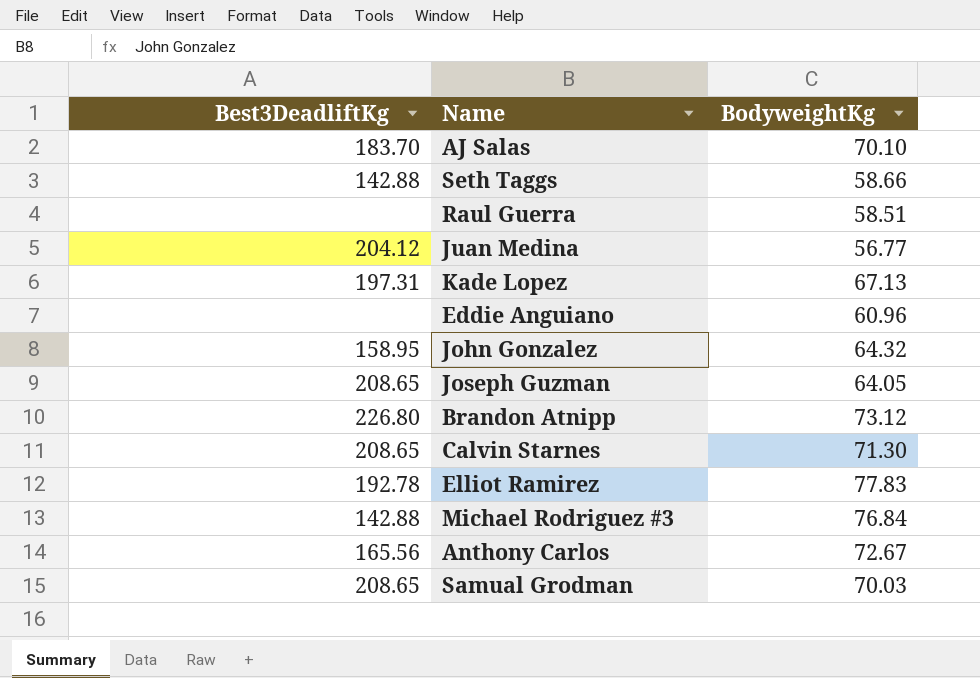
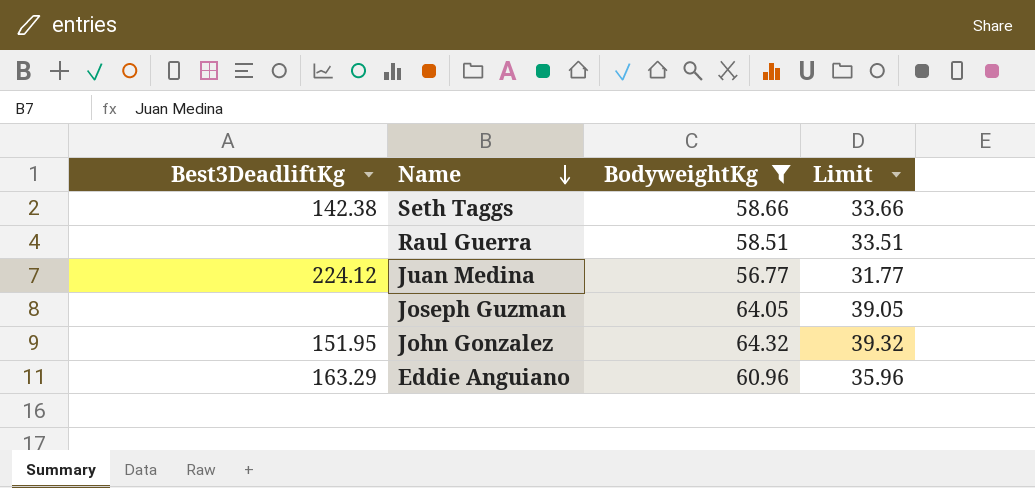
filter: none -> BodyweightKg <= 64.32
row order: none -> Name descending
column Limit | formula: none -> [BodyweightKg] - 25
Seth Taggs | Best3DeadliftKg: 142.88 -> 142.38
Juan Medina | Best3DeadliftKg: 204.12 -> 224.12
Joseph Guzman | Best3DeadliftKg: 208.65 -> none
John Gonzalez | Best3DeadliftKg: 158.95 -> 151.95
Eddie Anguiano | Best3DeadliftKg: none -> 163.29

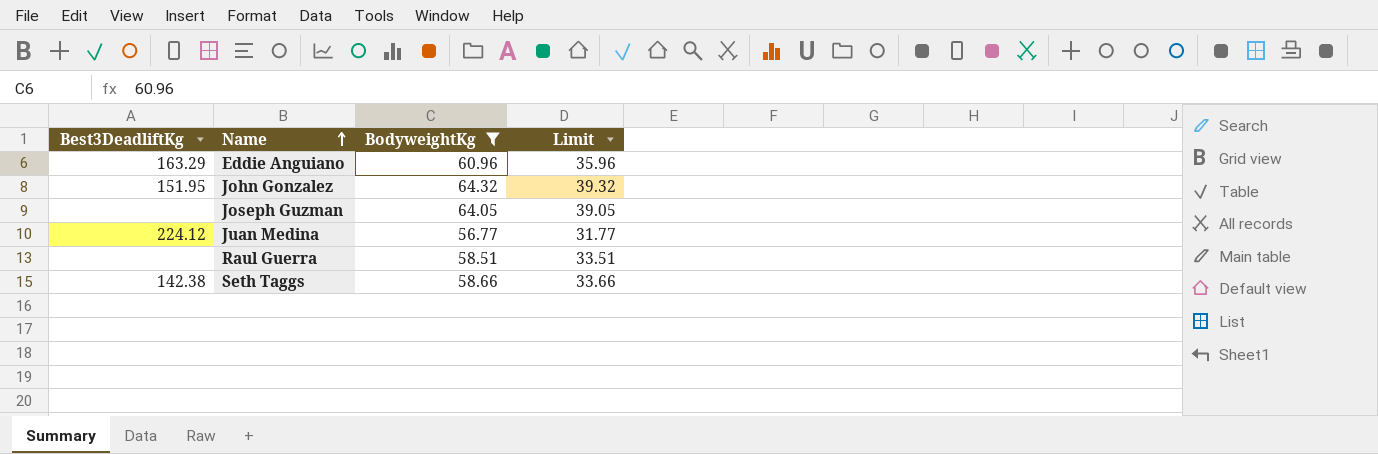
row order: Name descending -> Name ascending

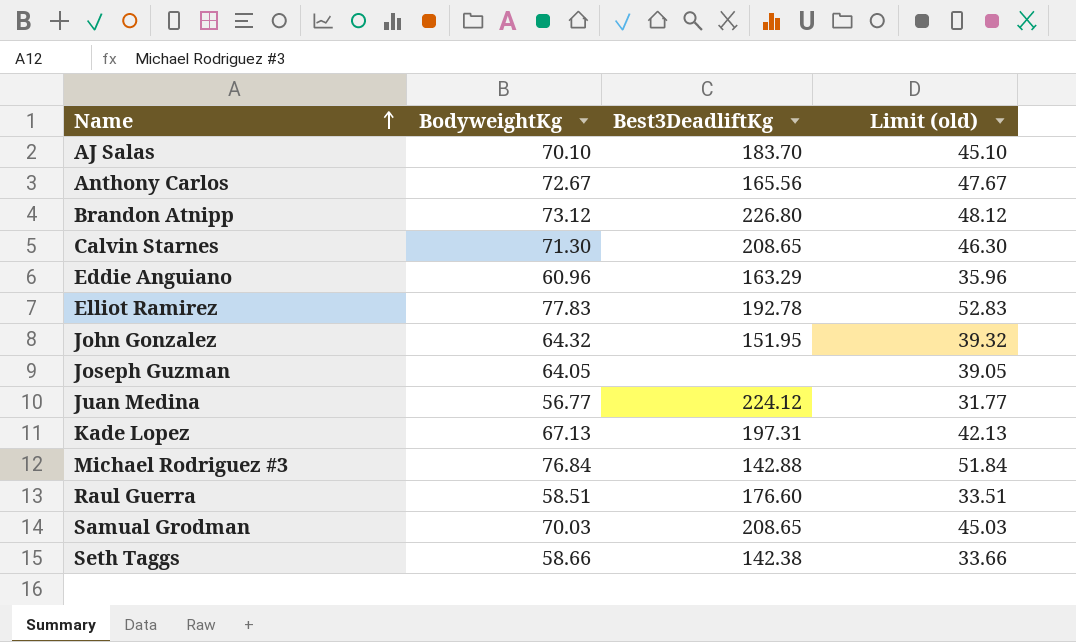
filter: BodyweightKg <= 64.32 -> none
column Best3DeadliftKg | position: 1 -> 3
column name: Limit -> Limit (old)
Raul Guerra | Best3DeadliftKg: none -> 176.60

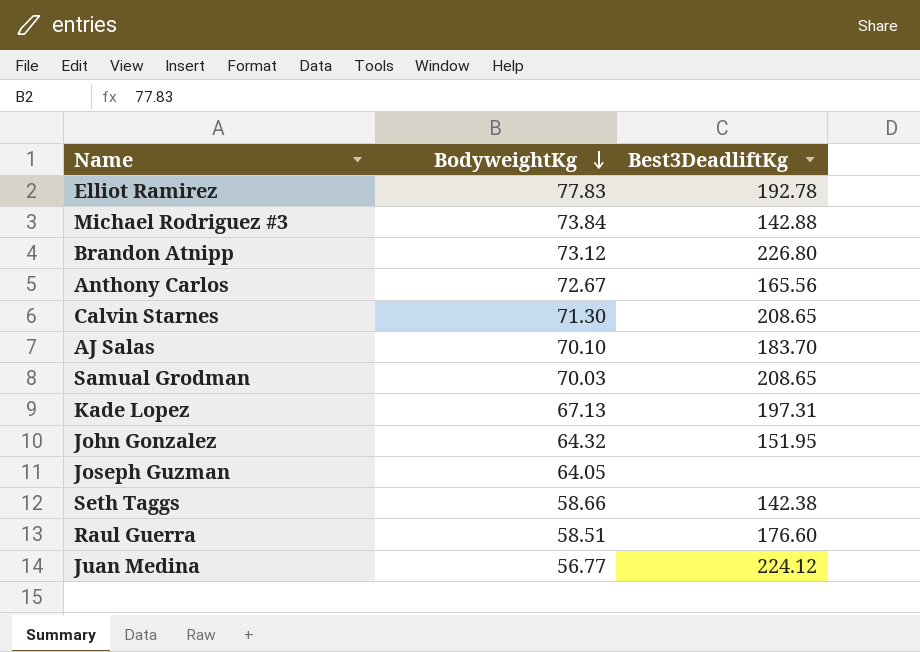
row order: Name ascending -> BodyweightKg descending
column Limit (old) | formula: [BodyweightKg] - 25 -> none
row Eddie Anguiano: 60.96 | 163.29 | 35.96 -> none
Michael Rodriguez #3 | BodyweightKg: 76.84 -> 73.84

